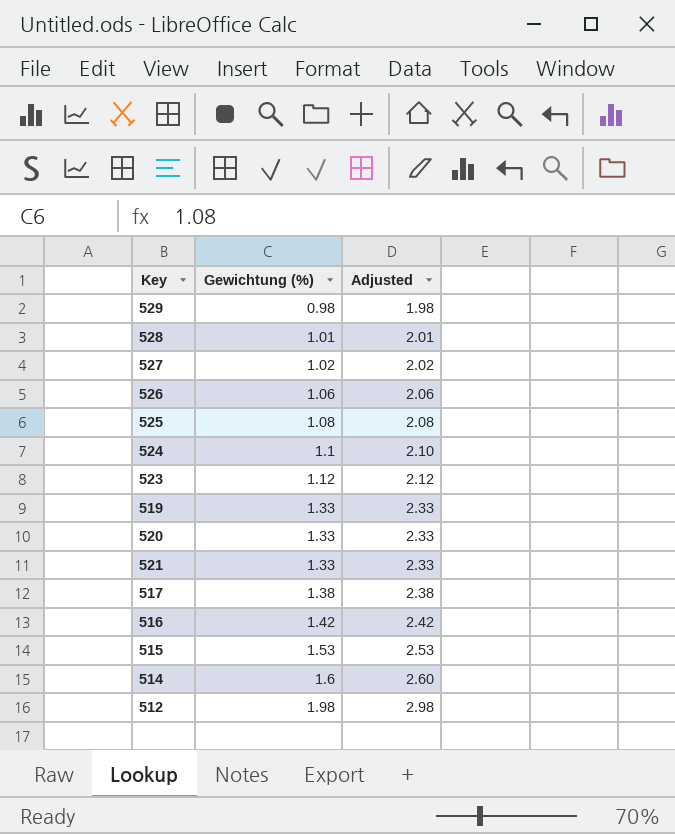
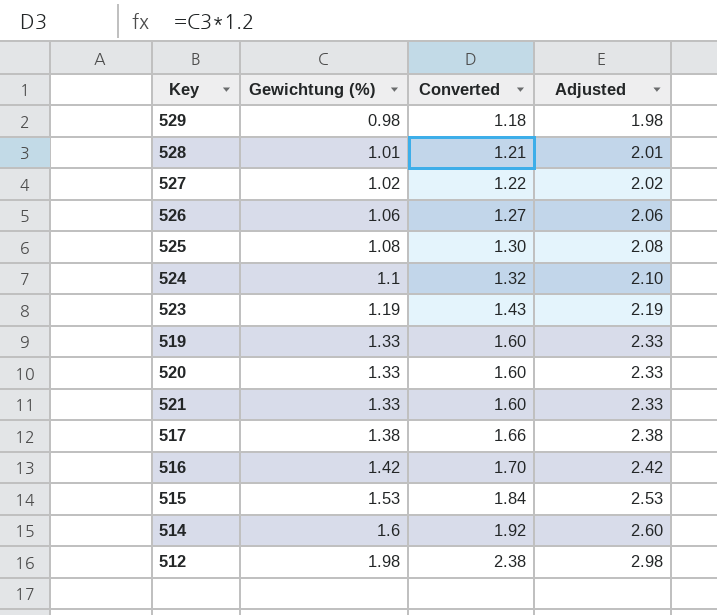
column Converted | formula: none -> [Gewichtung (%)] * 1.2
523 | Gewichtung (%): 1.12 -> 1.19
523 | Adjusted: 2.12 -> 2.19

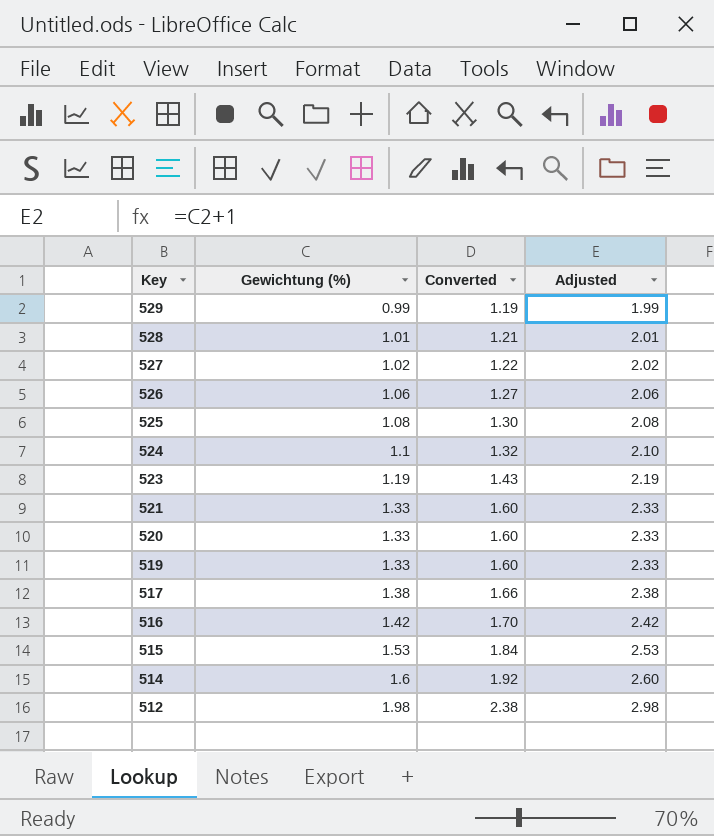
row order: Gewichtung (%) ascending -> Key descending
529 | Gewichtung (%): 0.98 -> 0.99
529 | Converted: 1.18 -> 1.19
529 | Adjusted: 1.98 -> 1.99

